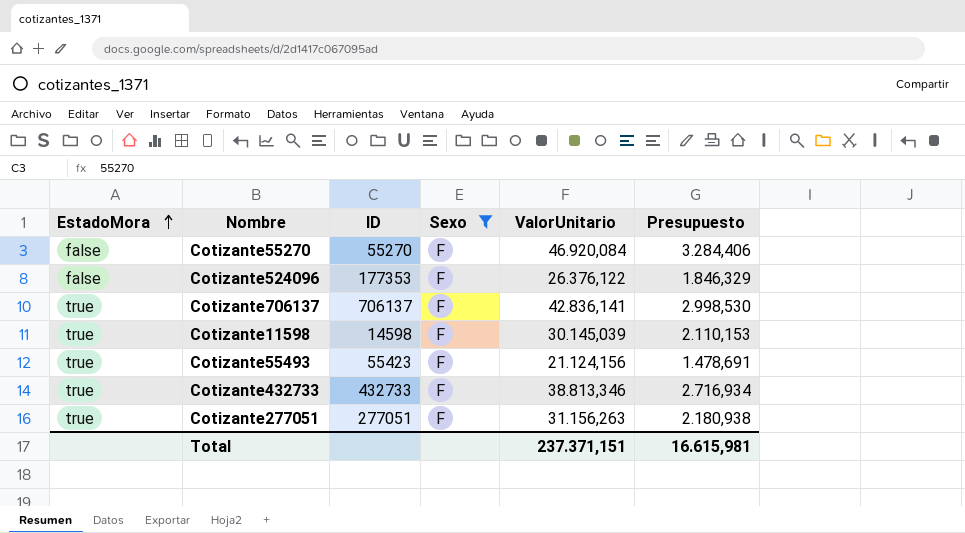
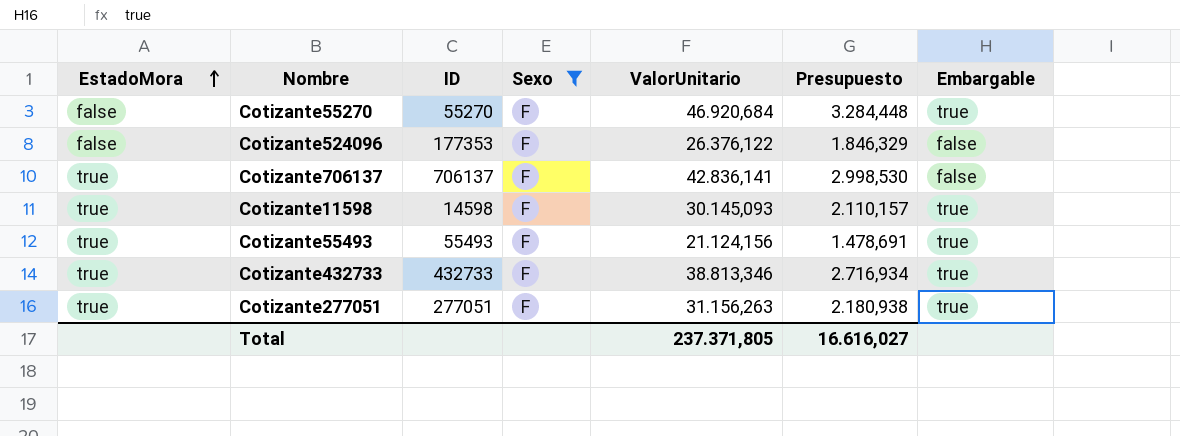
column Embargable | position: none -> 7
Cotizante55270 | ValorUnitario: 46.920,084 -> 46.920,684
Cotizante55270 | Presupuesto: 3.284,406 -> 3.284,448
Cotizante11598 | ValorUnitario: 30.145,039 -> 30.145,093
Cotizante11598 | Presupuesto: 2.110,153 -> 2.110,157
Cotizante55493 | ID: 55423 -> 55493
Total | ValorUnitario: 237.371,151 -> 237.371,805
Total | Presupuesto: 16.615,981 -> 16.616,027

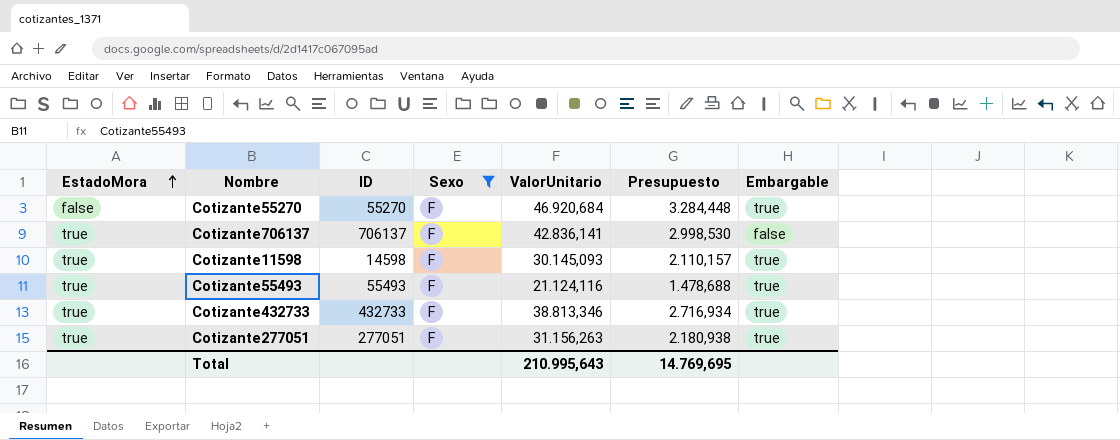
row Cotizante524096: false | 177353 | F | 26.376,122 | 1.846,329 | false -> none
Cotizante55493 | ValorUnitario: 21.124,156 -> 21.124,116
Cotizante55493 | Presupuesto: 1.478,691 -> 1.478,688
Total | ValorUnitario: 237.371,805 -> 210.995,643
Total | Presupuesto: 16.616,027 -> 14.769,695

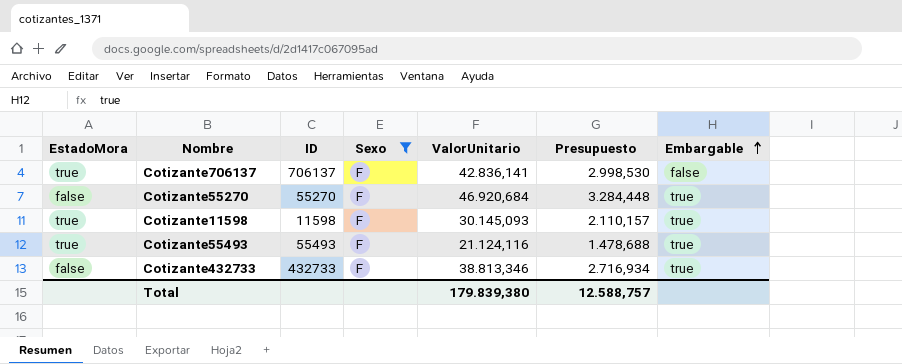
row order: EstadoMora ascending -> Embargable ascending
row Cotizante277051: true | 277051 | F | 31.156,263 | 2.180,938 | true -> none
Cotizante11598 | ID: 14598 -> 11598
Cotizante432733 | EstadoMora: true -> false
Total | ValorUnitario: 210.995,643 -> 179.839,380
Total | Presupuesto: 14.769,695 -> 12.588,757

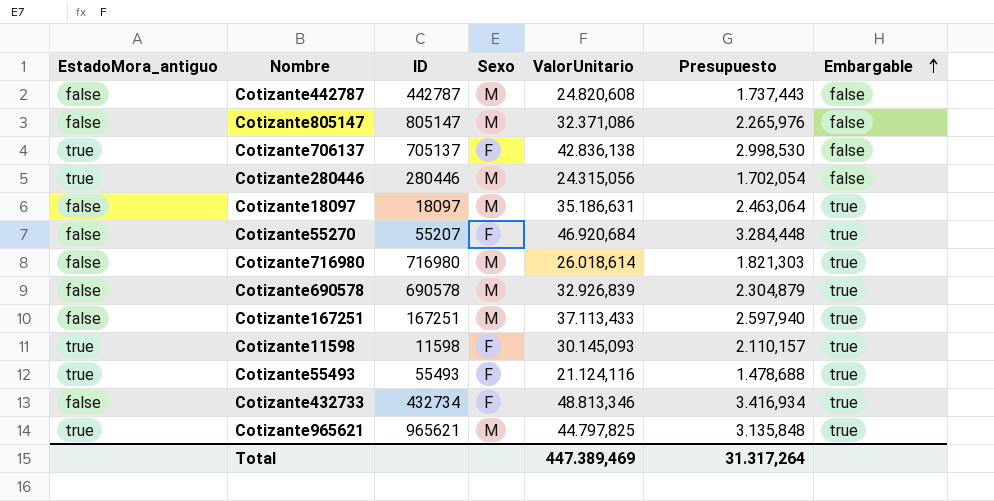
filter: Sexo = F -> none
column name: EstadoMora -> EstadoMora_antiguo
Cotizante706137 | ID: 706137 -> 705137
Cotizante706137 | ValorUnitario: 42.836,141 -> 42.836,138
Cotizante55270 | ID: 55270 -> 55207
Cotizante432733 | ID: 432733 -> 432734
Cotizante432733 | ValorUnitario: 38.813,346 -> 48.813,346
Cotizante432733 | Presupuesto: 2.716,934 -> 3.416,934
Total | ValorUnitario: 179.839,380 -> 447.389,469
Total | Presupuesto: 12.588,757 -> 31.317,264

